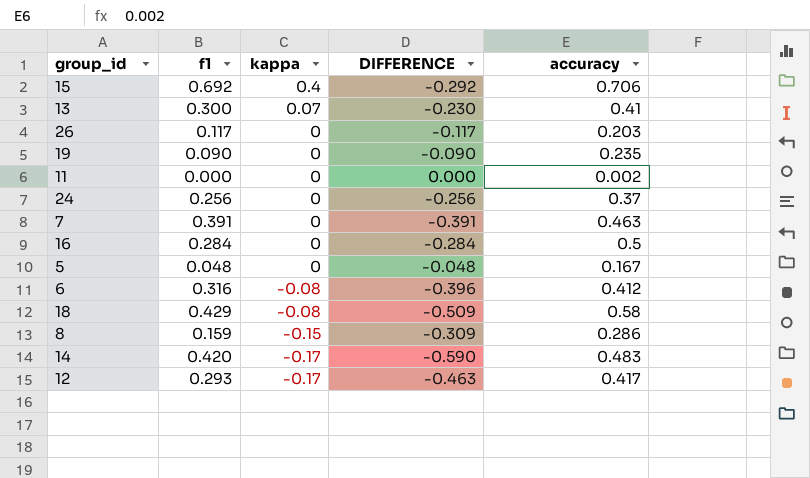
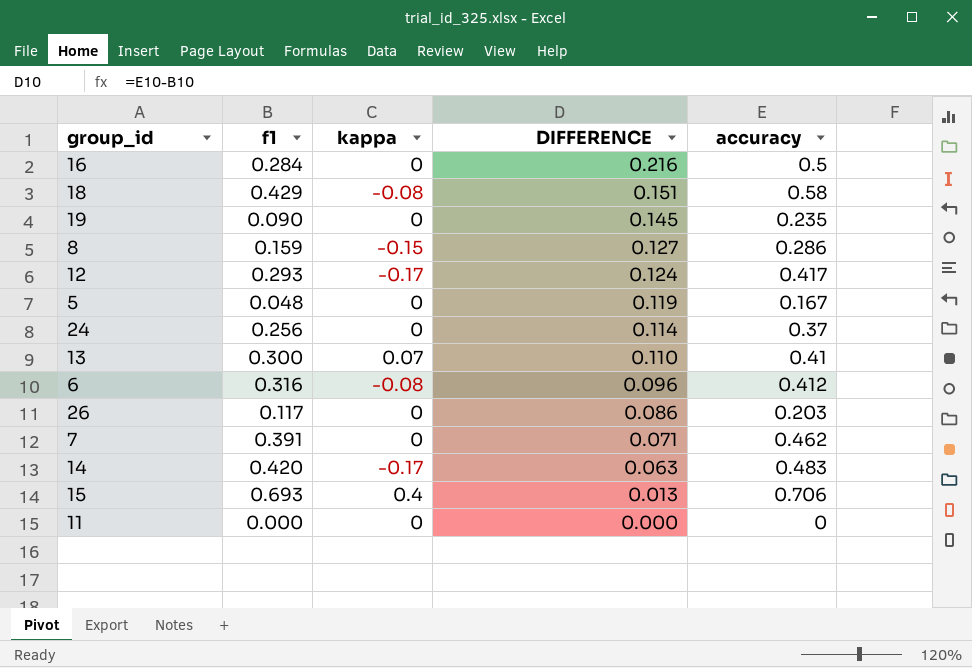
row order: kappa descending -> DIFFERENCE descending
column DIFFERENCE | formula: [kappa] - [f1] -> [accuracy] - [f1]
7 | accuracy: 0.463 -> 0.462
15 | f1: 0.692 -> 0.693
11 | accuracy: 0.002 -> 0

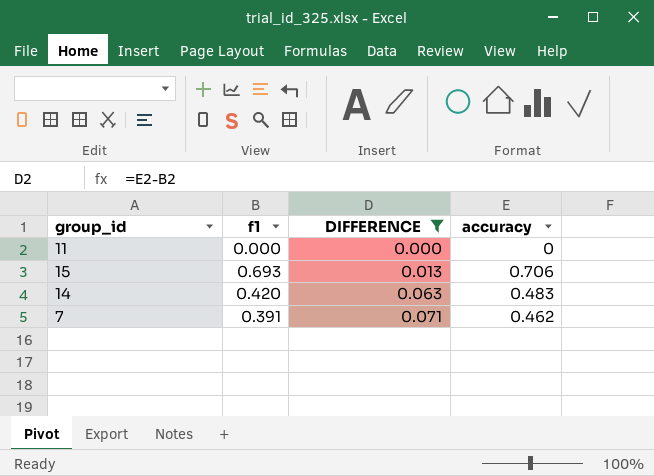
filter: none -> DIFFERENCE <= 0.071
row order: DIFFERENCE descending -> DIFFERENCE ascending
column kappa | position: 3 -> none

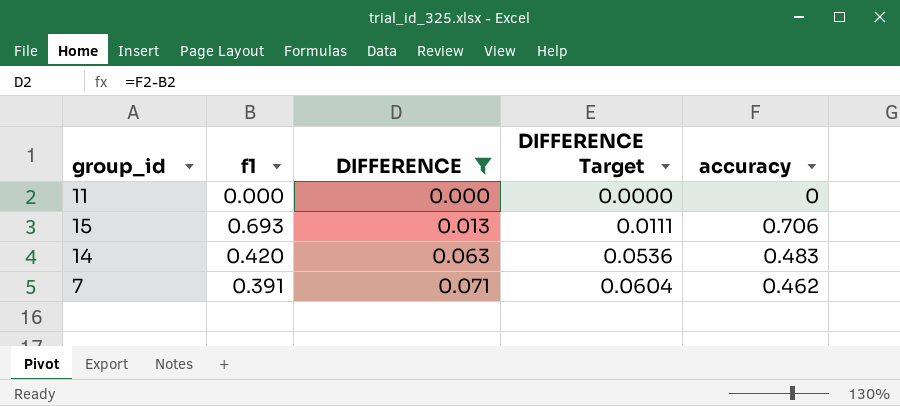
column DIFFERENCE Target | formula: none -> [DIFFERENCE] * 0.85

